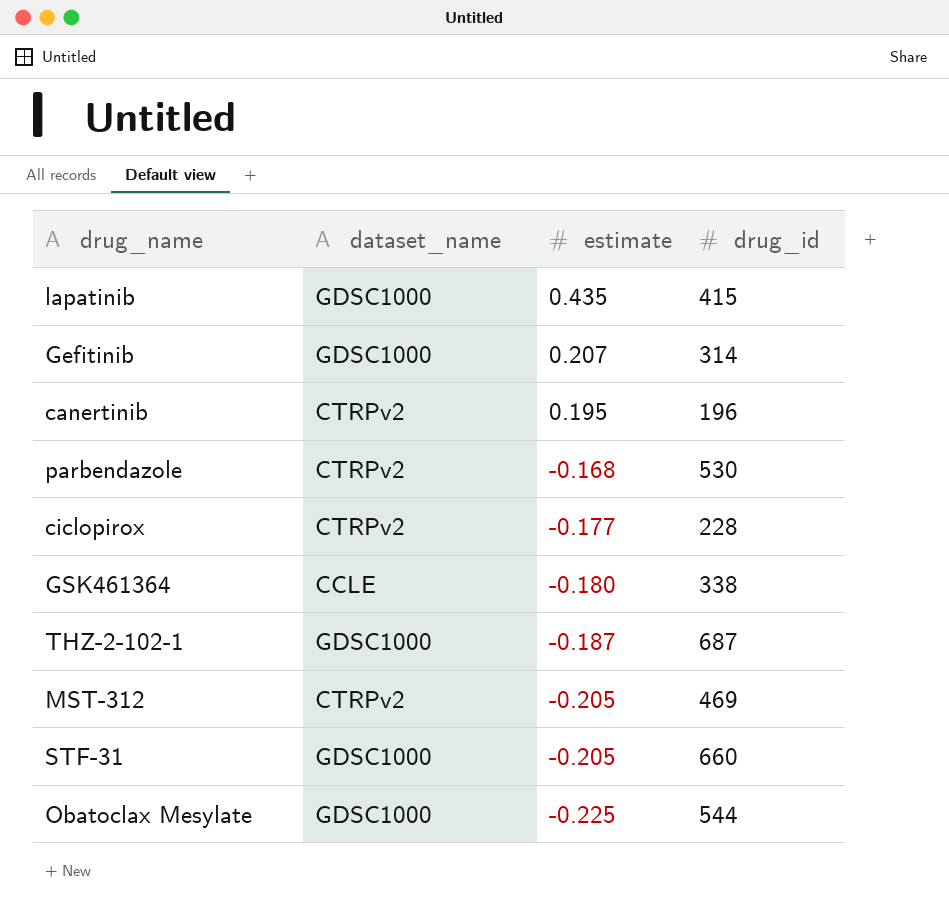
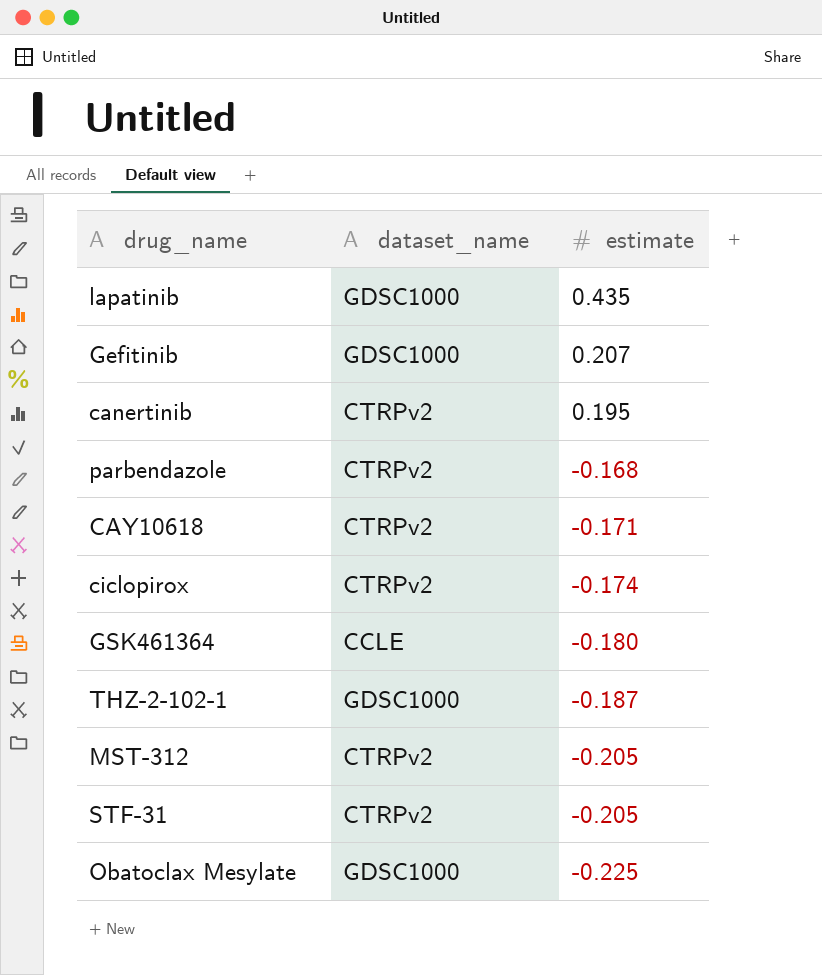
column drug_id | position: 4 -> none
row CAY10618: none -> CTRPv2 | -0.171
ciclopirox | estimate: -0.177 -> -0.174
STF-31 | dataset_name: GDSC1000 -> CTRPv2

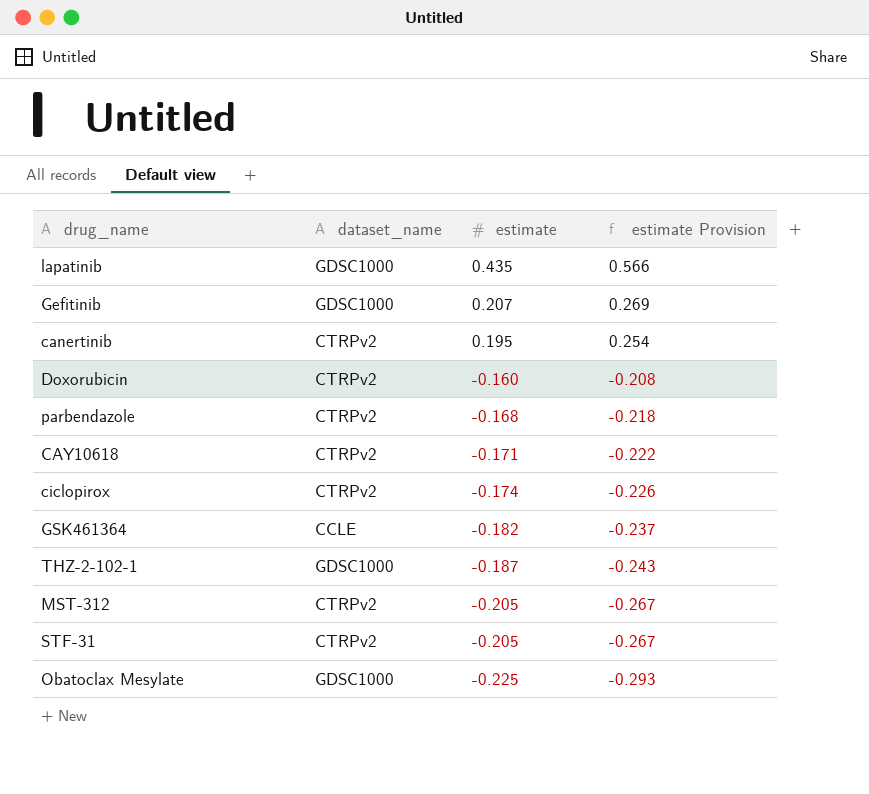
column estimate Provision | formula: none -> [estimate] * 1.3
row Doxorubicin: none -> CTRPv2 | -0.160 | -0.208
GSK461364 | estimate: -0.180 -> -0.182

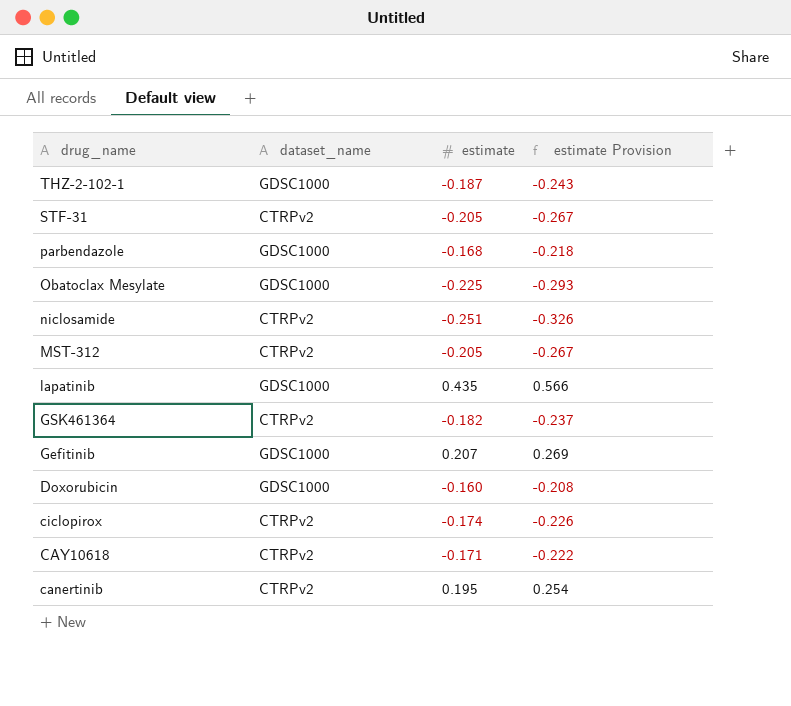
row order: estimate descending -> drug_name descending
parbendazole | dataset_name: CTRPv2 -> GDSC1000
row niclosamide: none -> CTRPv2 | -0.251 | -0.326
GSK461364 | dataset_name: CCLE -> CTRPv2
Doxorubicin | dataset_name: CTRPv2 -> GDSC1000

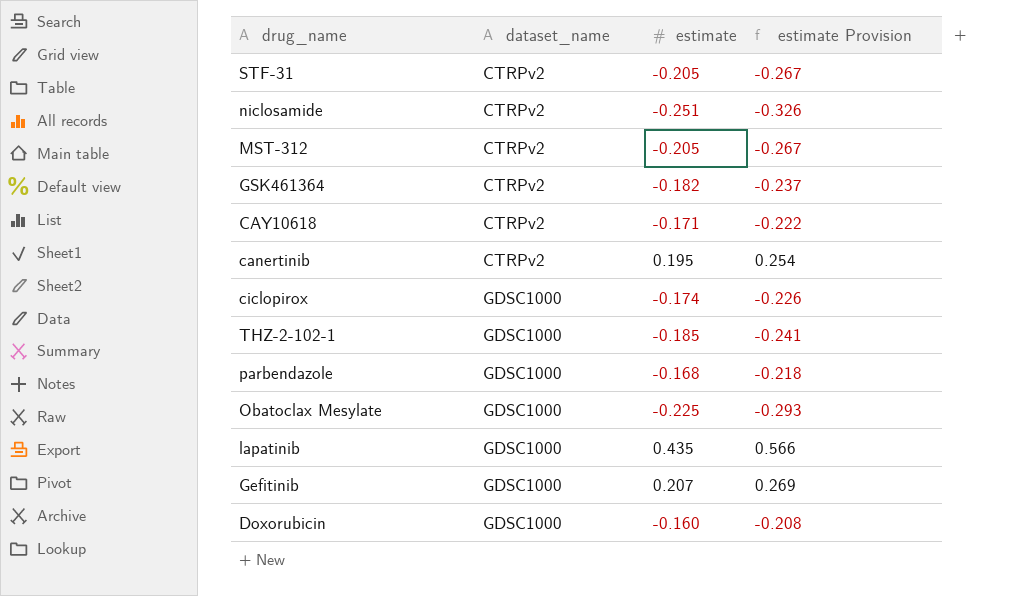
row order: drug_name descending -> dataset_name ascending
ciclopirox | dataset_name: CTRPv2 -> GDSC1000
THZ-2-102-1 | estimate: -0.187 -> -0.185
THZ-2-102-1 | estimate Provision: -0.243 -> -0.241

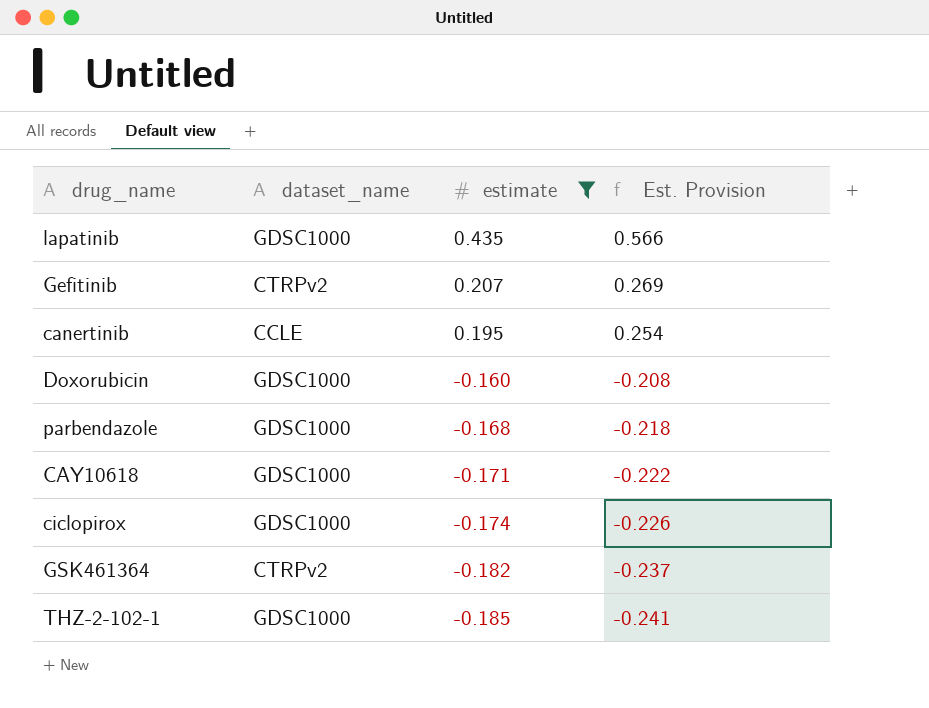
filter: none -> estimate >= -0.185
row order: dataset_name ascending -> estimate descending
column name: estimate Provision -> Est. Provision
Gefitinib | dataset_name: GDSC1000 -> CTRPv2
canertinib | dataset_name: CTRPv2 -> CCLE
CAY10618 | dataset_name: CTRPv2 -> GDSC1000

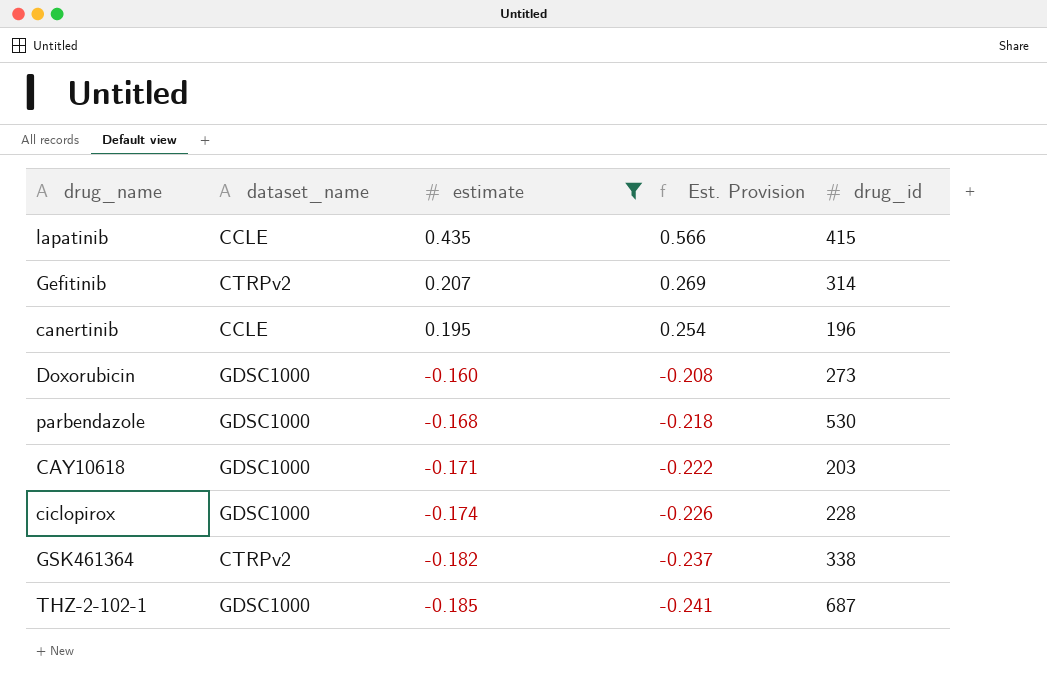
column drug_id | position: none -> 5
lapatinib | dataset_name: GDSC1000 -> CCLE

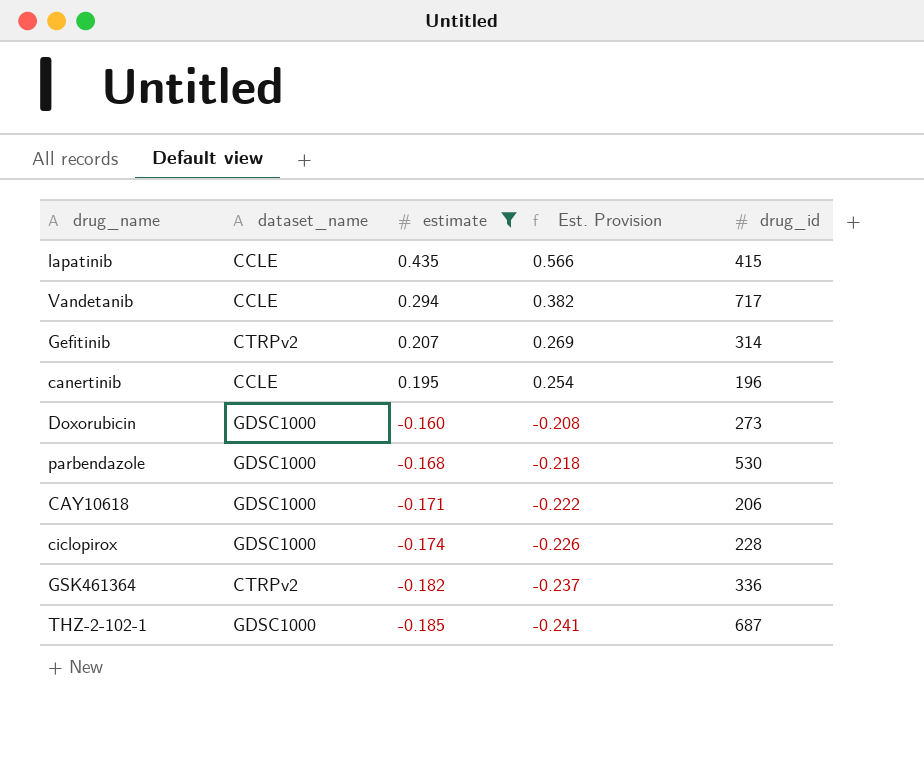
row Vandetanib: none -> CCLE | 0.294 | 0.382 | 717
CAY10618 | drug_id: 203 -> 206
GSK461364 | drug_id: 338 -> 336

